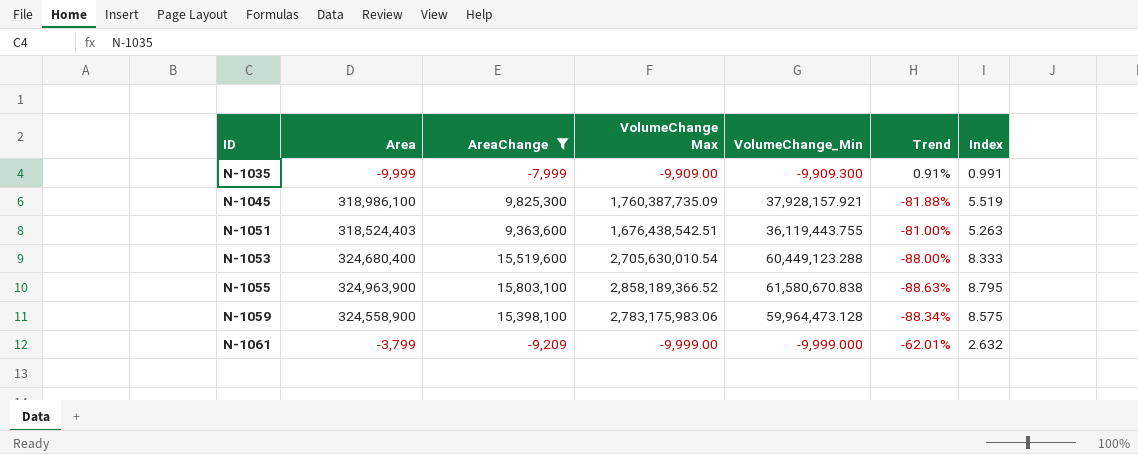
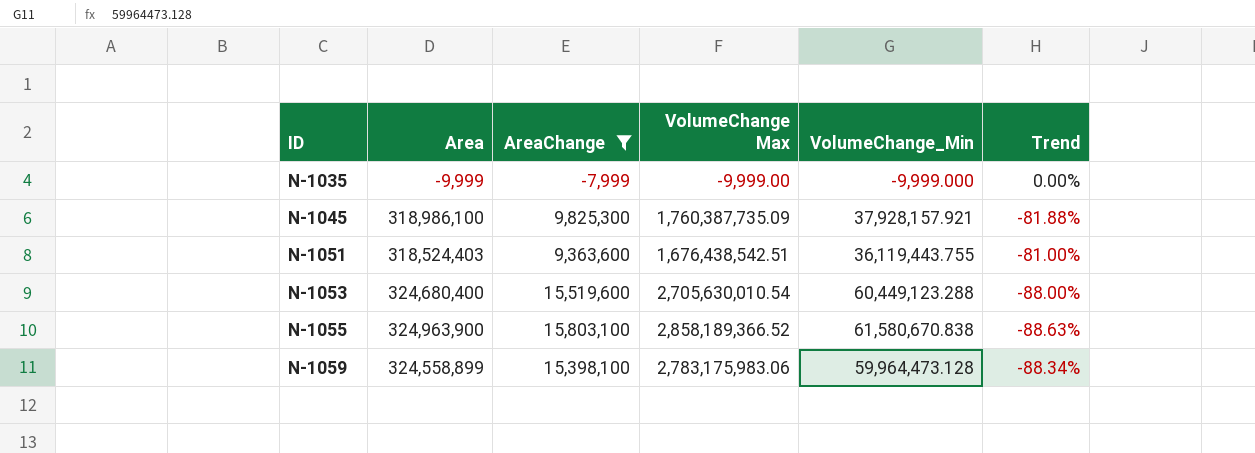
column Index | formula: [VolumeChange Max] / [Area] -> none
row N-1061: -3,799 | -9,209 | -9,999.00 | -9,999.000 | -62.01% | 2.632 -> none
N-1035 | VolumeChange Max: -9,909.00 -> -9,999.00
N-1035 | VolumeChange_Min: -9,909.300 -> -9,999.000
N-1035 | Trend: 0.91% -> 0.00%
N-1059 | Area: 324,558,900 -> 324,558,899

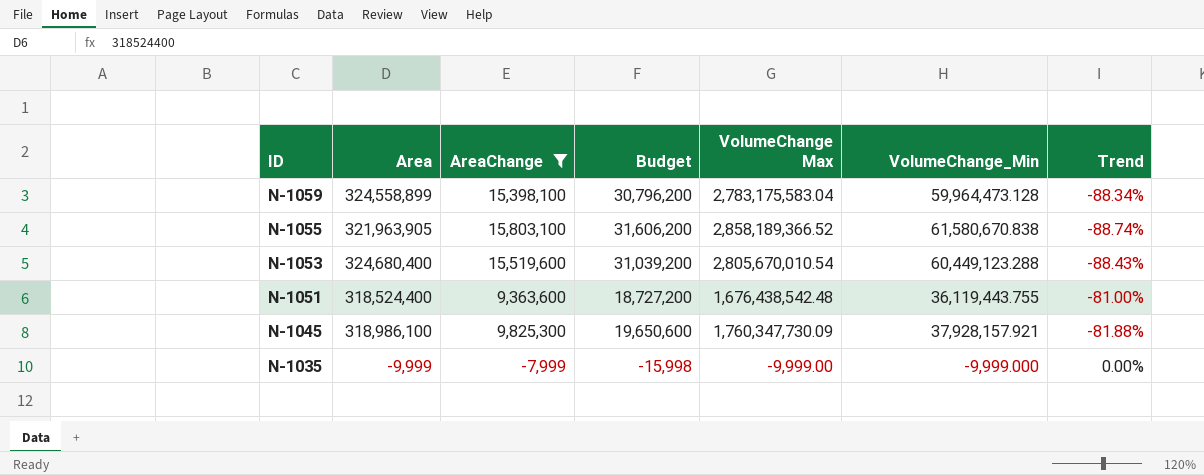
row order: ID ascending -> ID descending
column Budget | formula: none -> [AreaChange] * 2
N-1059 | VolumeChange Max: 2,783,175,983.06 -> 2,783,175,583.04
N-1055 | Area: 324,963,900 -> 321,963,905
N-1055 | Trend: -88.63% -> -88.74%
N-1053 | VolumeChange Max: 2,705,630,010.54 -> 2,805,670,010.54
N-1053 | Trend: -88.00% -> -88.43%
N-1051 | Area: 318,524,403 -> 318,524,400
N-1051 | VolumeChange Max: 1,676,438,542.51 -> 1,676,438,542.48
N-1045 | VolumeChange Max: 1,760,387,735.09 -> 1,760,347,730.09

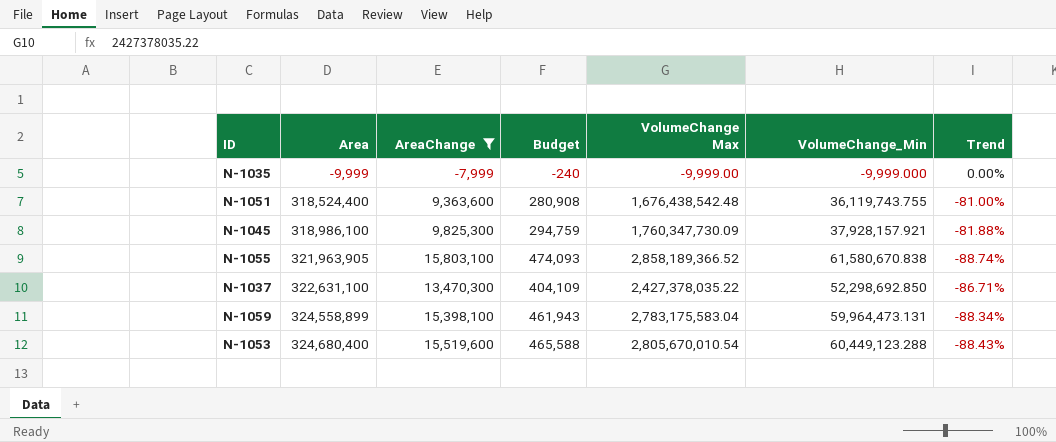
row order: ID descending -> Area ascending
column Budget | formula: [AreaChange] * 2 -> [AreaChange] * 0.03
N-1051 | VolumeChange_Min: 36,119,443.755 -> 36,119,743.755
row N-1037: none -> 322,631,100 | 13,470,300 | 404,109 | 2,427,378,035.22 | 52,298,692.850 | -86.71%
N-1059 | VolumeChange_Min: 59,964,473.128 -> 59,964,473.131

